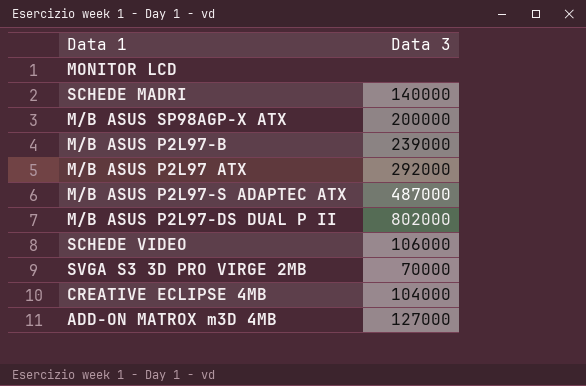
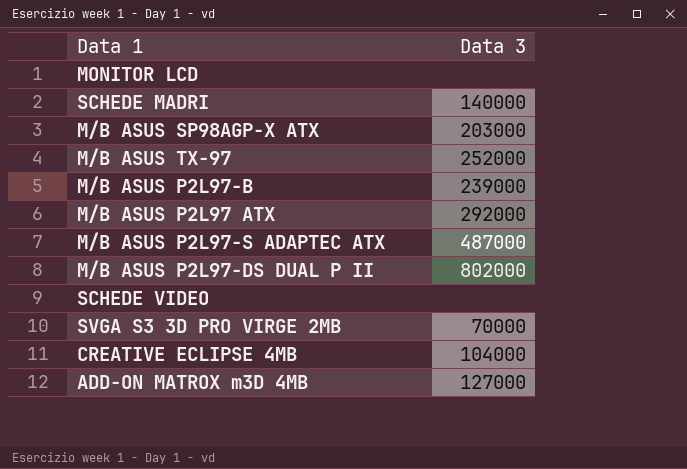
M/B ASUS SP98AGP-X ATX | Data 3: 200000 -> 203000
row M/B ASUS TX-97: none -> 252000
SCHEDE VIDEO | Data 3: 106000 -> none

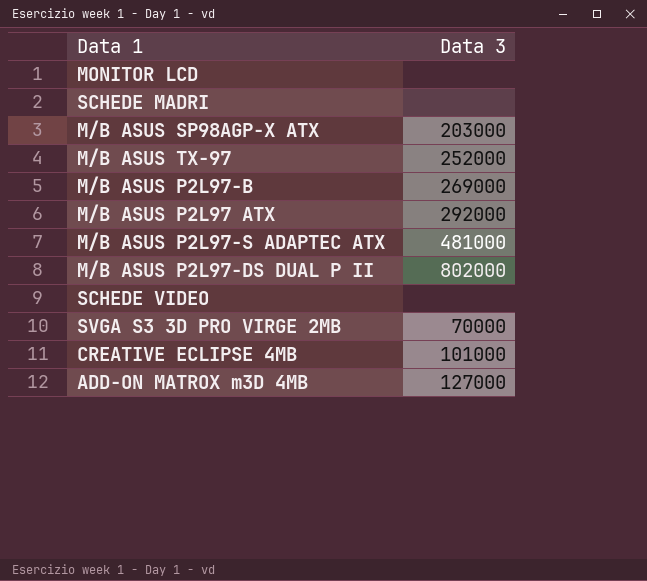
SCHEDE MADRI | Data 3: 140000 -> none
M/B ASUS P2L97-B | Data 3: 239000 -> 269000
M/B ASUS P2L97-S ADAPTEC ATX | Data 3: 487000 -> 481000
CREATIVE ECLIPSE 4MB | Data 3: 104000 -> 101000

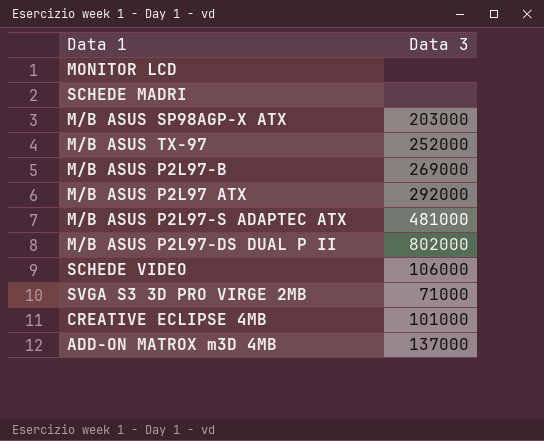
SCHEDE VIDEO | Data 3: none -> 106000
SVGA S3 3D PRO VIRGE 2MB | Data 3: 70000 -> 71000
ADD-ON MATROX m3D 4MB | Data 3: 127000 -> 137000

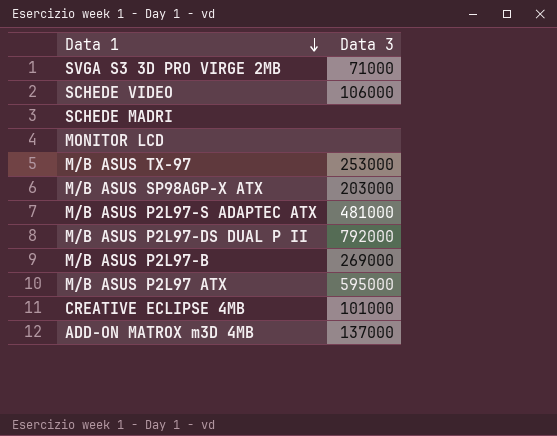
row order: none -> Data 1 descending
M/B ASUS TX-97 | Data 3: 252000 -> 253000
M/B ASUS P2L97-DS DUAL P II | Data 3: 802000 -> 792000
M/B ASUS P2L97 ATX | Data 3: 292000 -> 595000

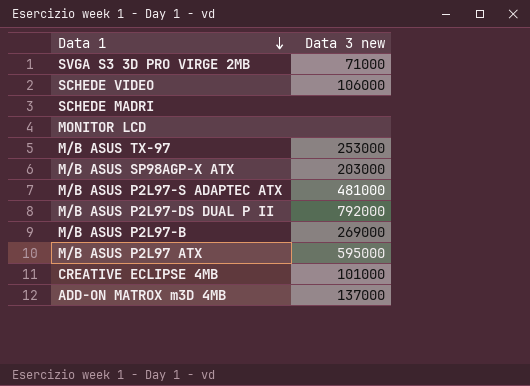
column name: Data 3 -> Data 3 new

